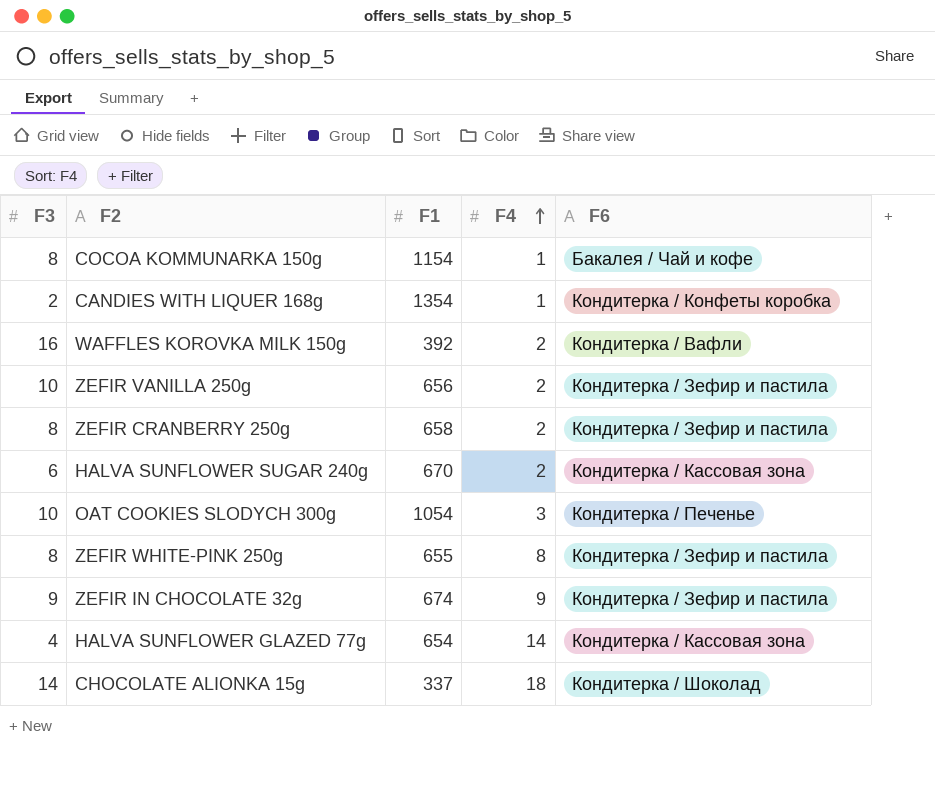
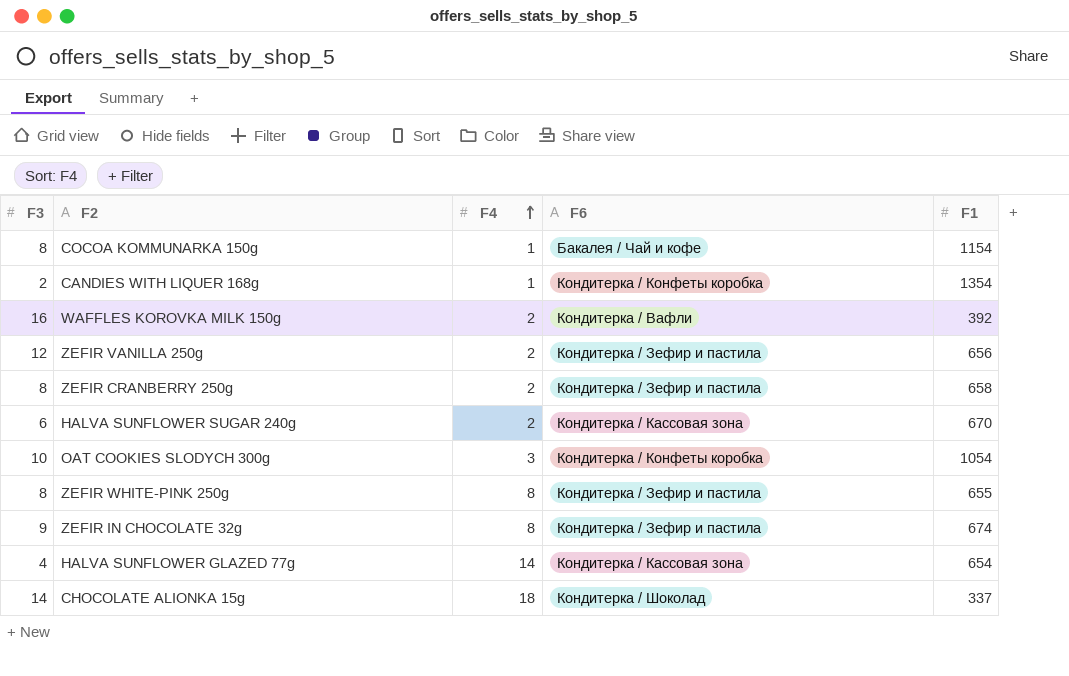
column F1 | position: 3 -> 5
ZEFIR VANILLA 250g | F3: 10 -> 12
OAT COOKIES SLODYCH 300g | F6: Кондитерка / Печенье -> Кондитерка / Конфеты коробка
ZEFIR IN CHOCOLATE 32g | F4: 9 -> 8

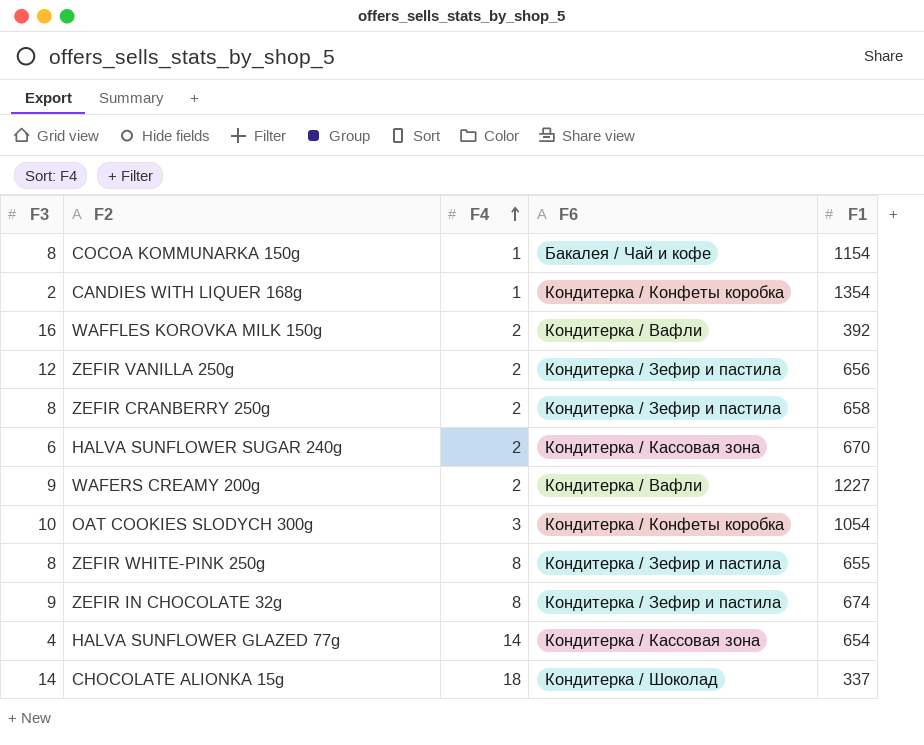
row WAFERS CREAMY 200g: none -> 9 | 2 | Кондитерка / Вафли | 1227

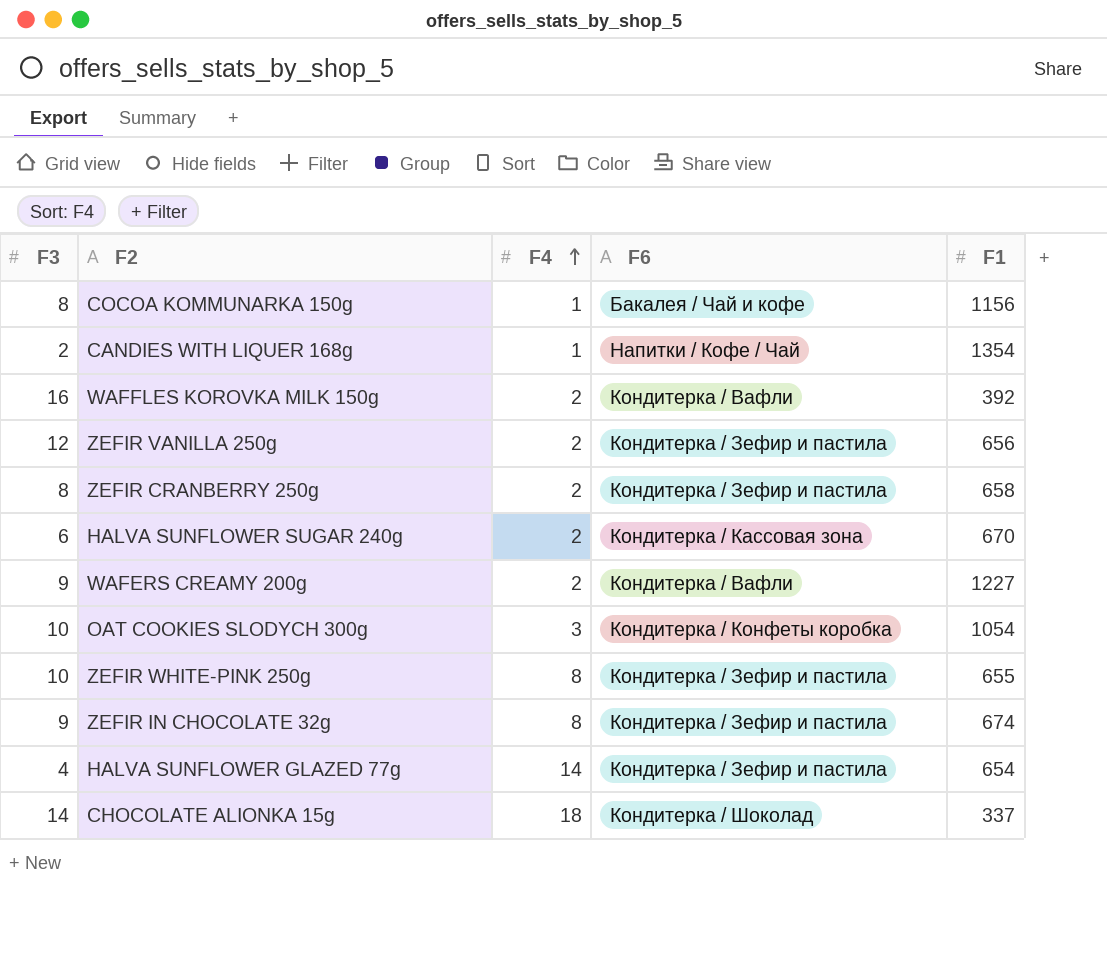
COCOA KOMMUNARKA 150g | F1: 1154 -> 1156
CANDIES WITH LIQUER 168g | F6: Кондитерка / Конфеты коробка -> Напитки / Кофе / Чай
ZEFIR WHITE-PINK 250g | F3: 8 -> 10
HALVA SUNFLOWER GLAZED 77g | F6: Кондитерка / Кассовая зона -> Кондитерка / Зефир и пастила

